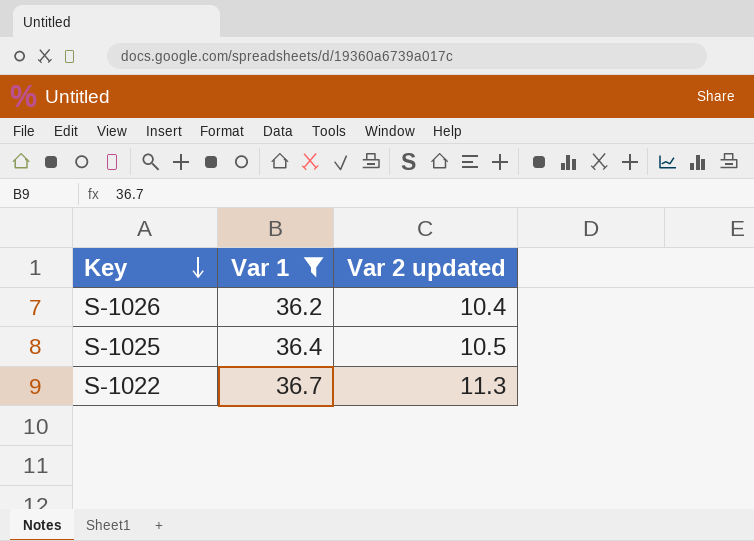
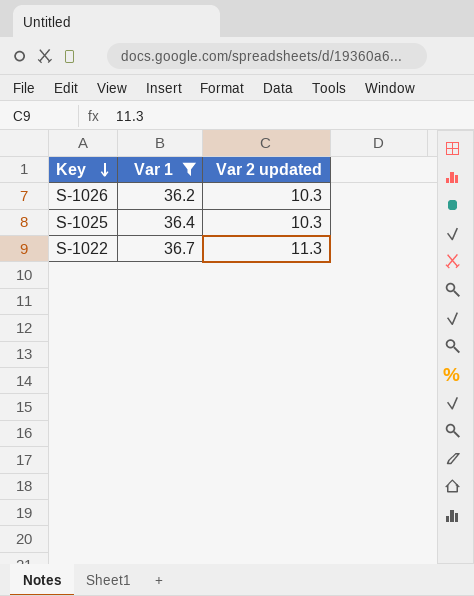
S-1026 | Var 2 updated: 10.4 -> 10.3
S-1025 | Var 2 updated: 10.5 -> 10.3

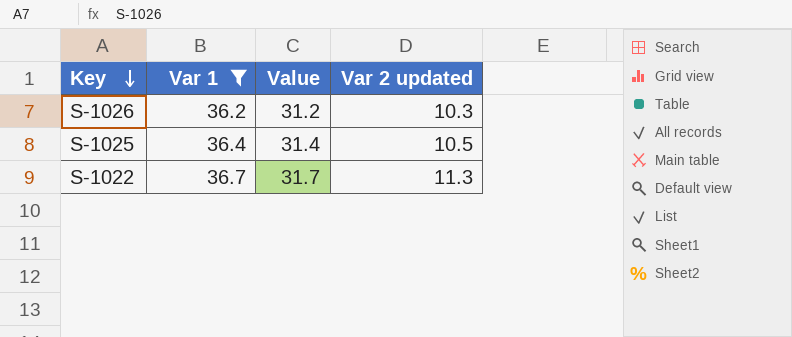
column Value | formula: none -> [Var 1] - 5
S-1025 | Var 2 updated: 10.3 -> 10.5

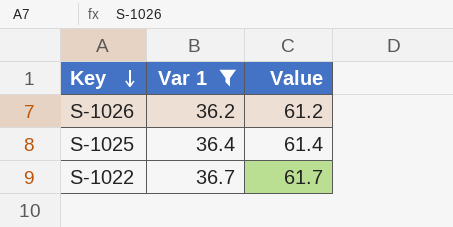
column Var 2 updated | position: 4 -> none
column Value | formula: [Var 1] - 5 -> [Var 1] + 25

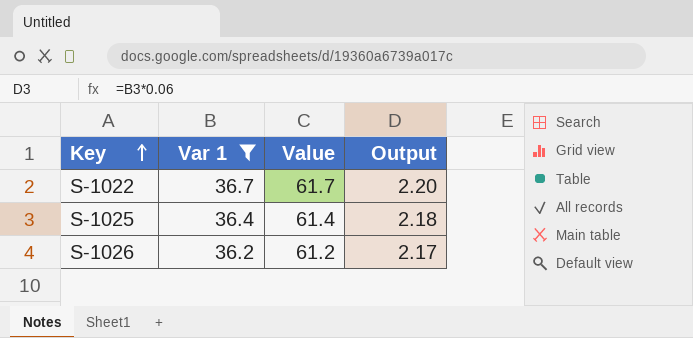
row order: Key descending -> Key ascending
column Output | formula: none -> [Var 1] * 0.06

